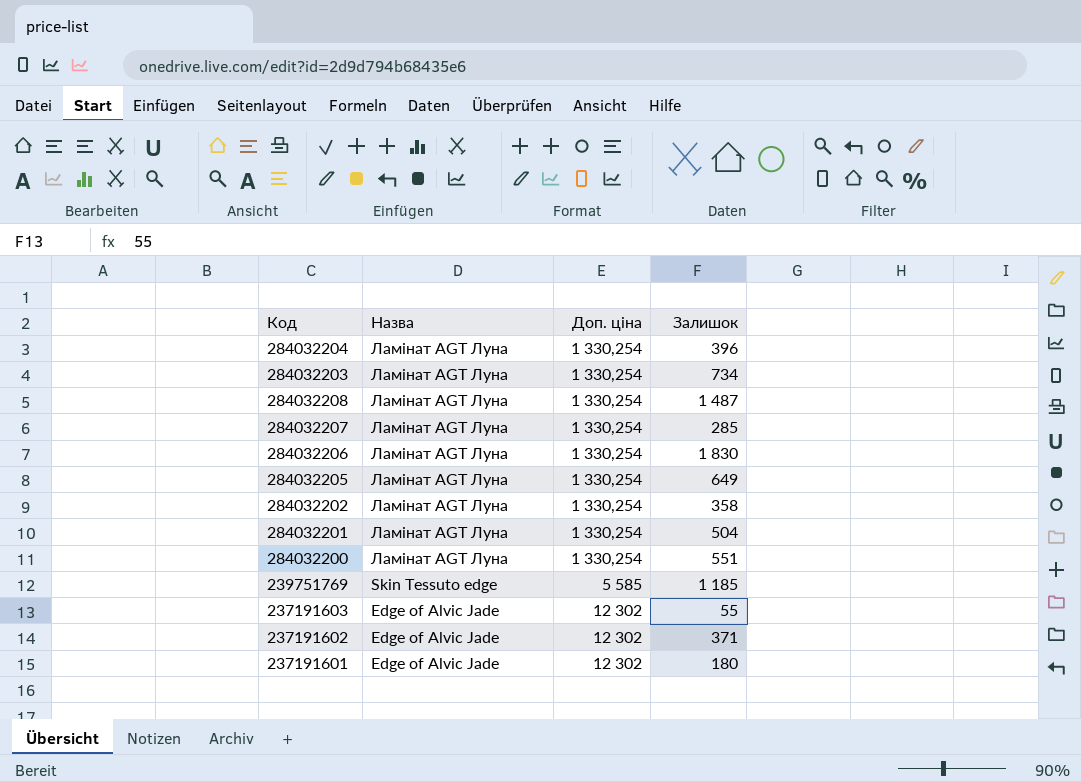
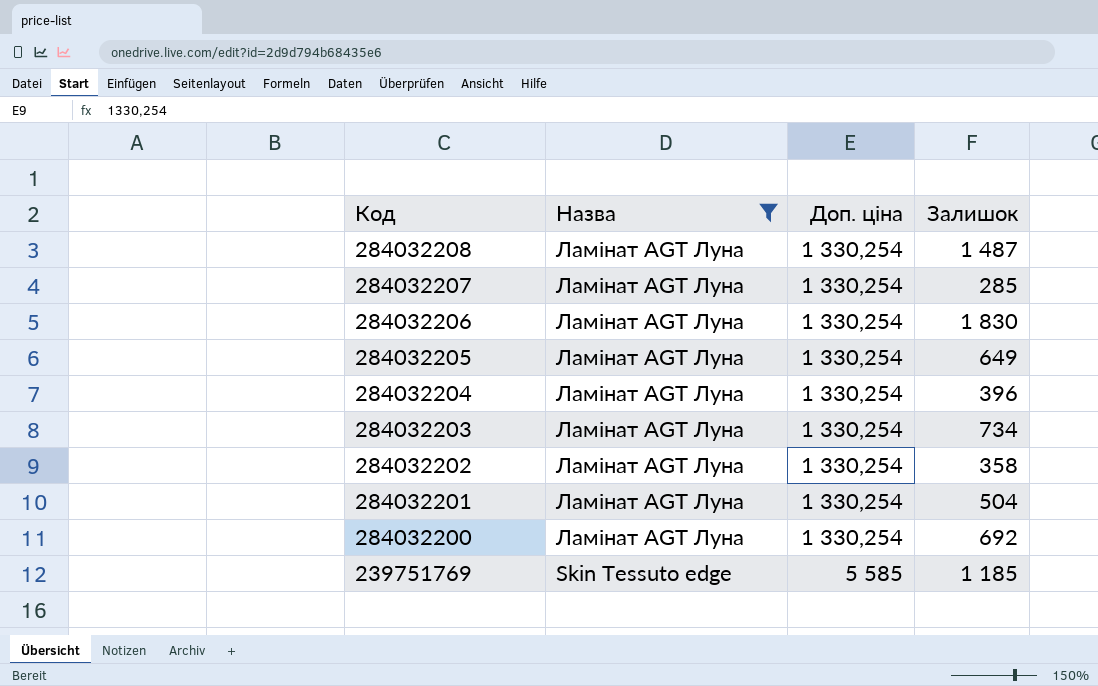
filter: none -> Назва != Edge of Alvic Jade
row order: Назва descending -> Код descending
284032200 | Залишок: 551 -> 692

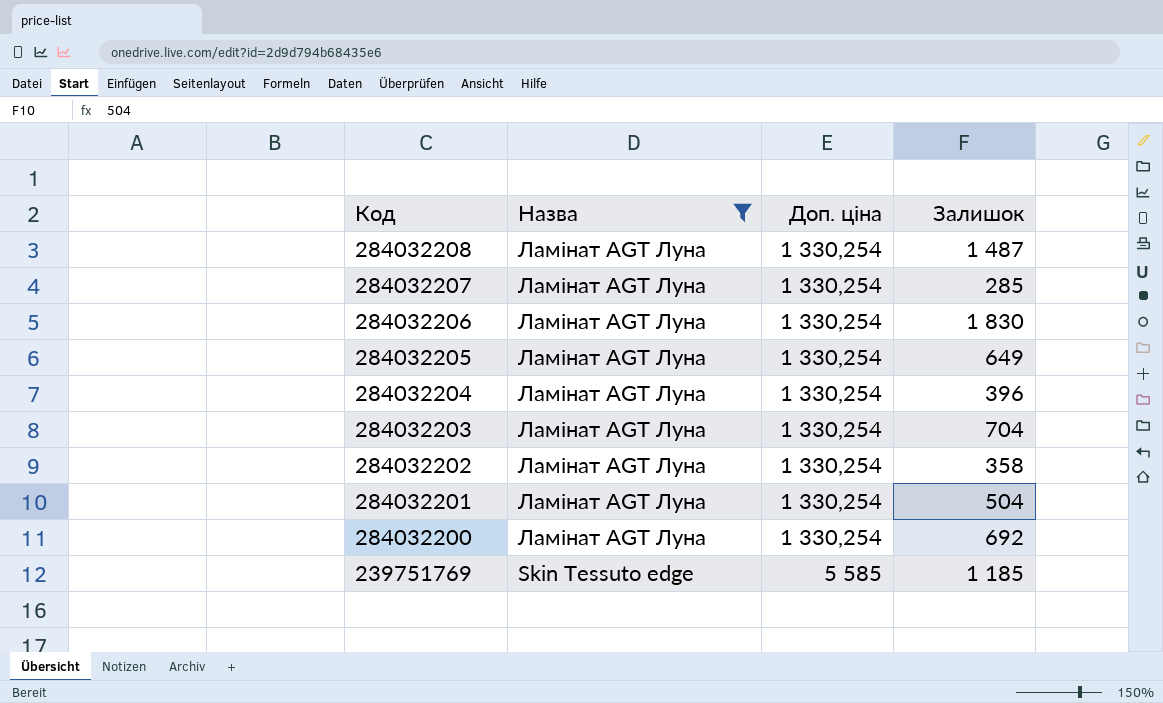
284032203 | Залишок: 734 -> 704

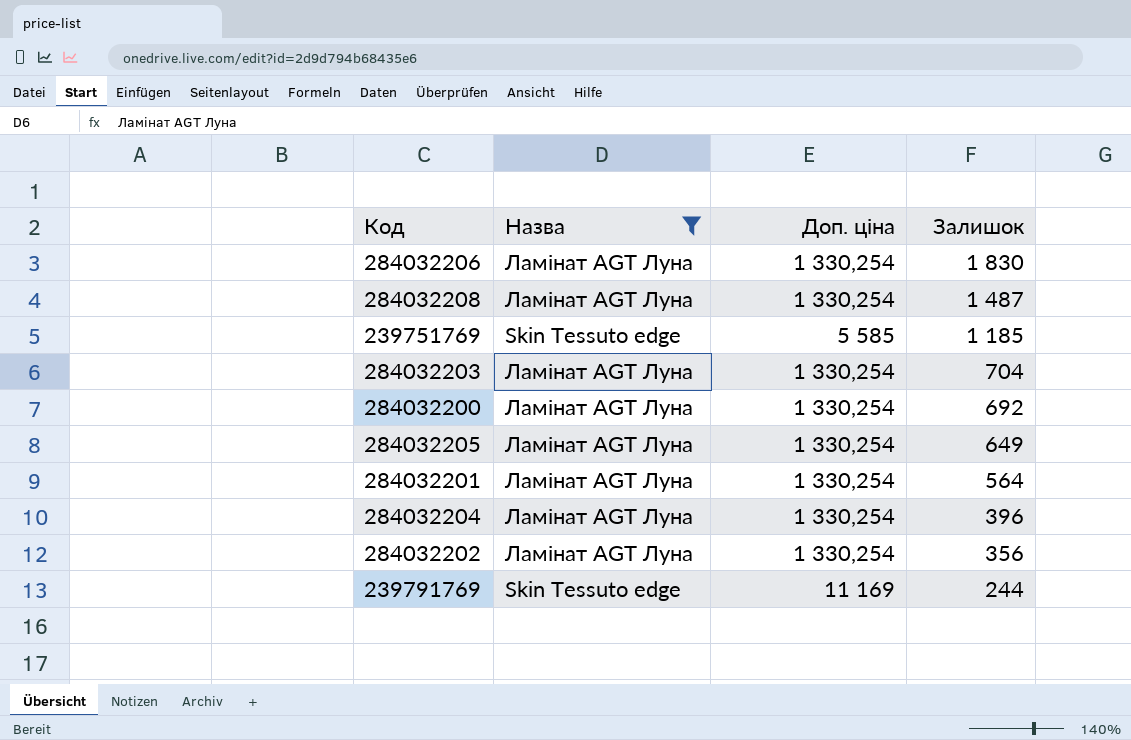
row order: Код descending -> Залишок descending
row 284032207: Ламінат AGT Луна | 1 330,254 | 285 -> none
284032201 | Залишок: 504 -> 564
284032202 | Залишок: 358 -> 356
row 239791769: none -> Skin Tessuto edge | 11 169 | 244

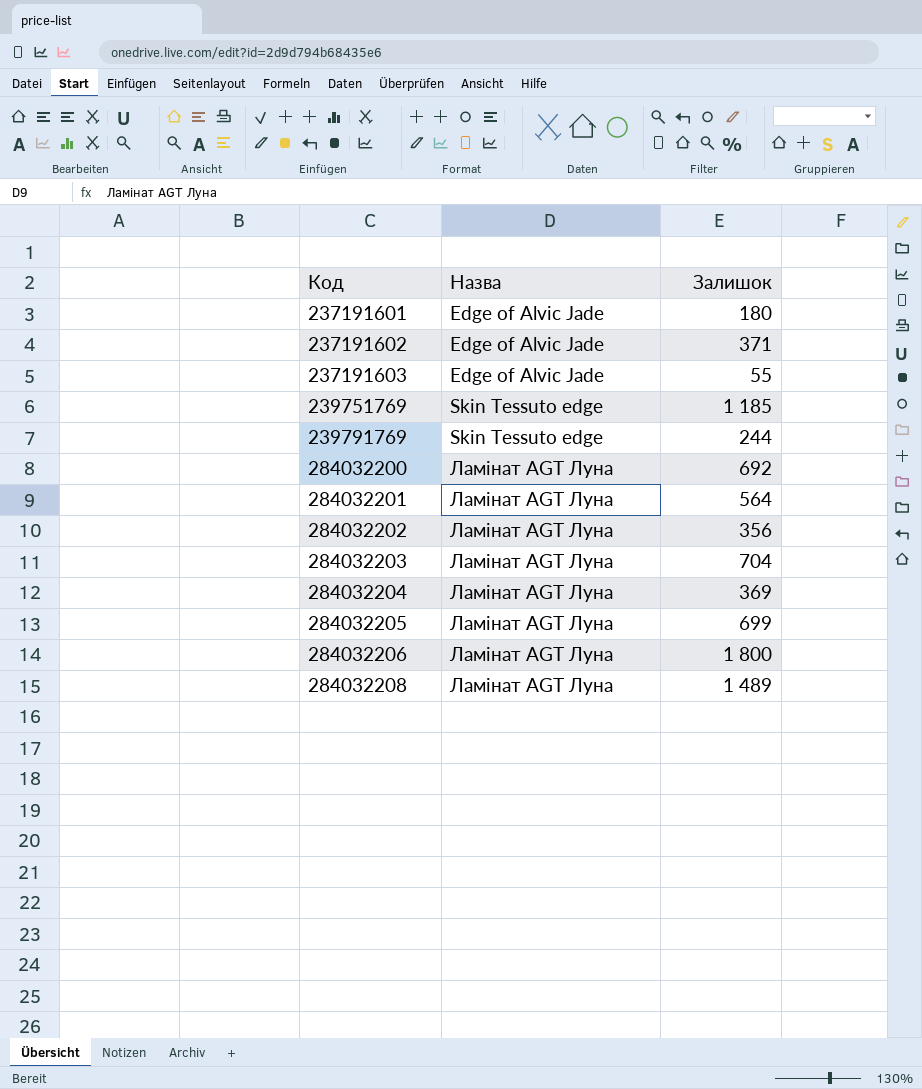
filter: Назва != Edge of Alvic Jade -> none
row order: Залишок descending -> Код ascending
column Доп. ціна | position: 3 -> none
284032204 | Залишок: 396 -> 369
284032205 | Залишок: 649 -> 699
284032206 | Залишок: 1 830 -> 1 800
284032208 | Залишок: 1 487 -> 1 489

